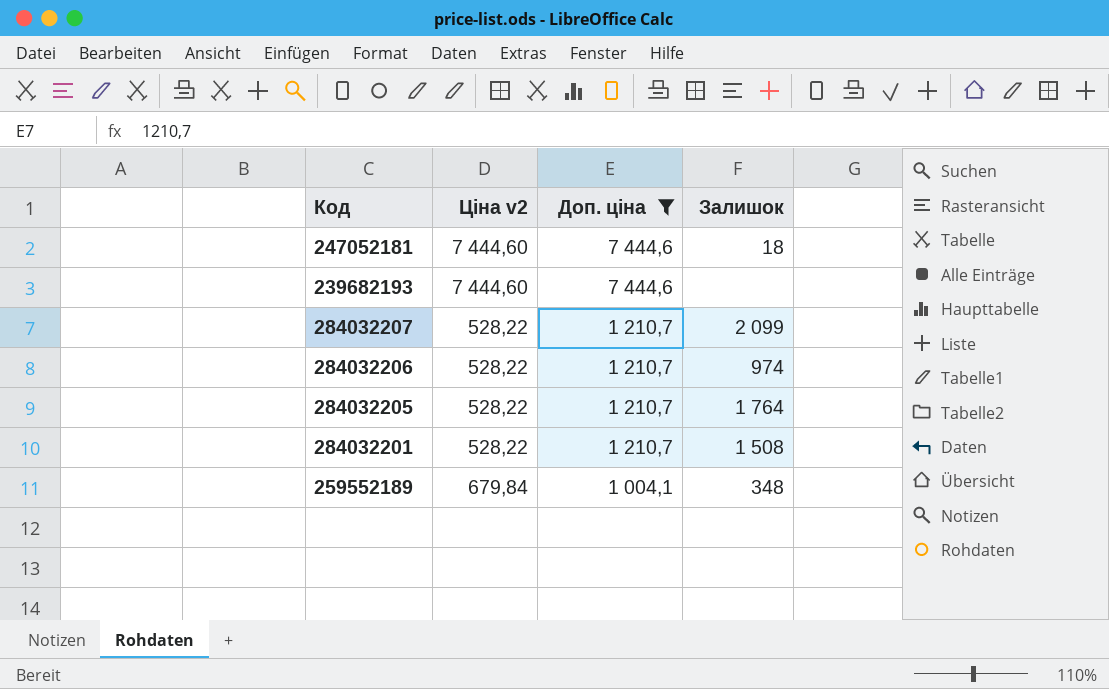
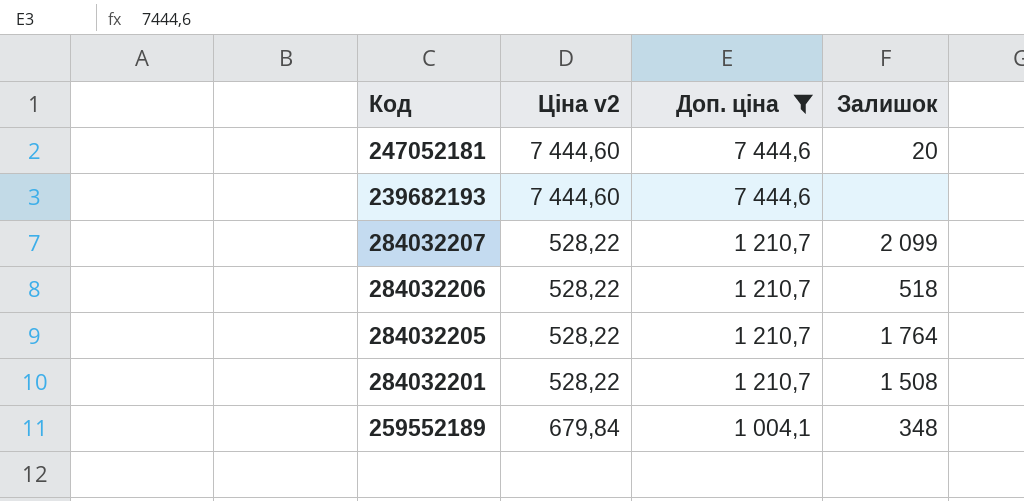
247052181 | Залишок: 18 -> 20
284032206 | Залишок: 974 -> 518

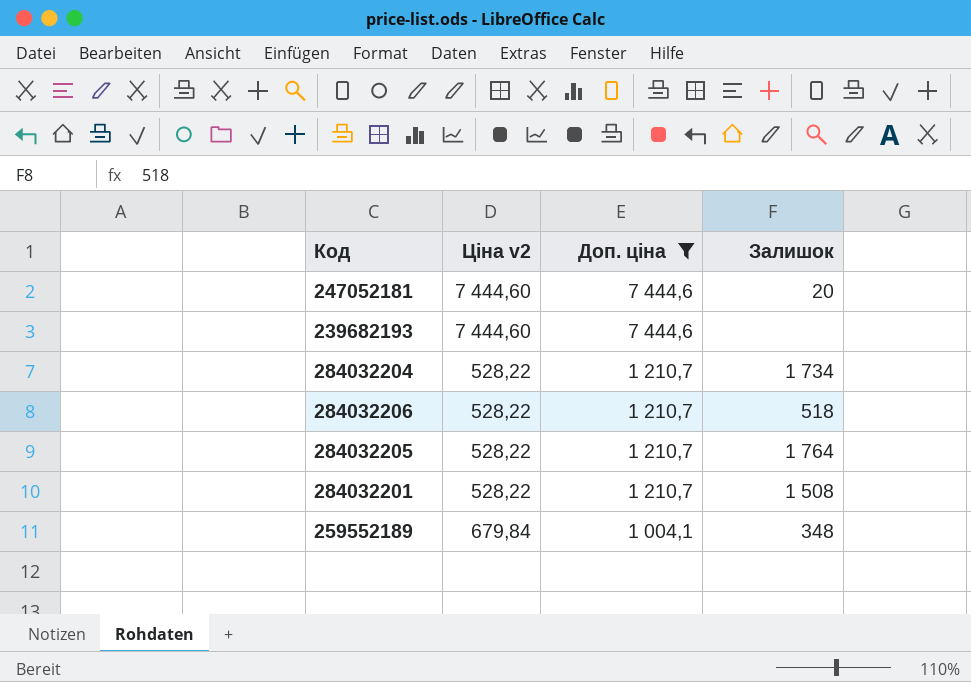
row 284032207: 528,22 | 1 210,7 | 2 099 -> none
row 284032204: none -> 528,22 | 1 210,7 | 1 734

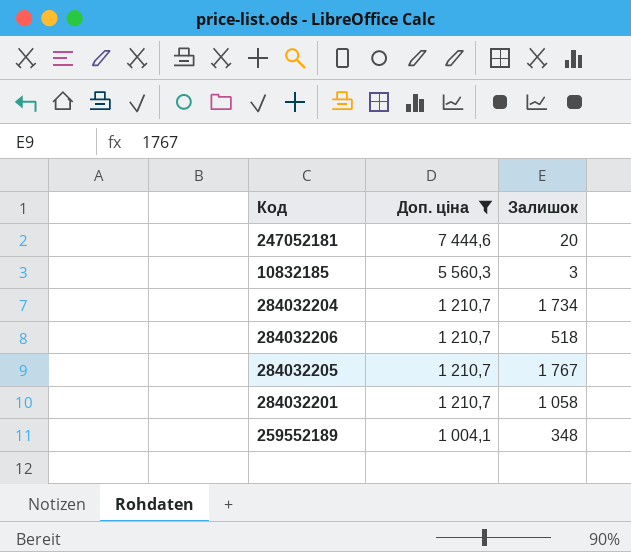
column Ціна v2 | position: 2 -> none
row 239682193: 7 444,60 | 7 444,6 | none -> none
row 10832185: none -> 5 560,3 | 3
284032205 | Залишок: 1 764 -> 1 767
284032201 | Залишок: 1 508 -> 1 058

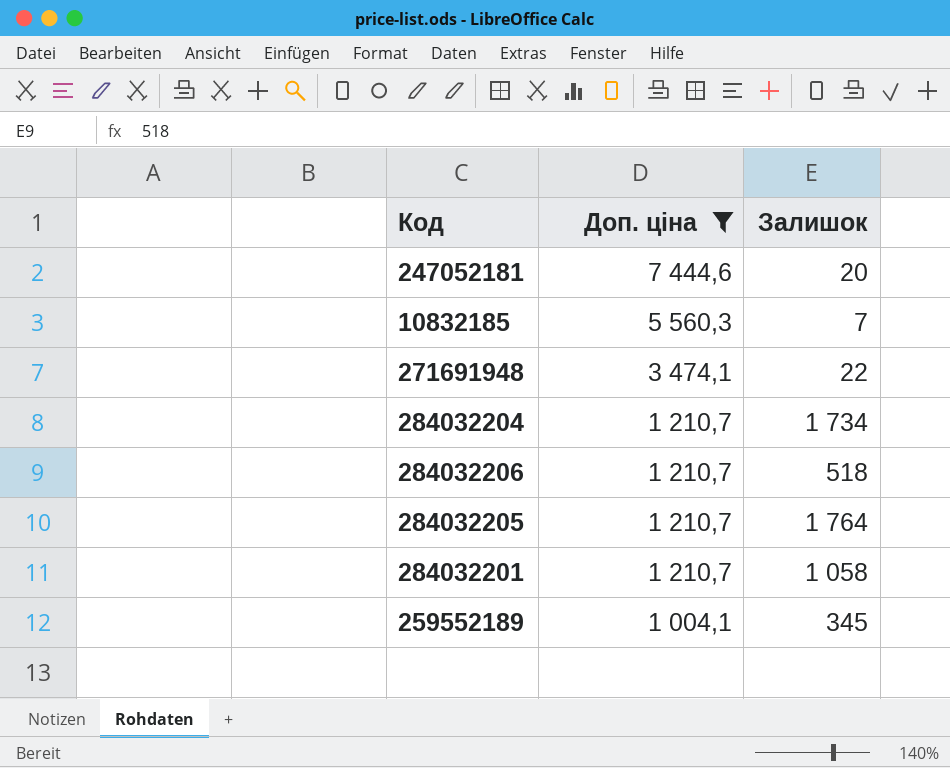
10832185 | Залишок: 3 -> 7
row 271691948: none -> 3 474,1 | 22
284032205 | Залишок: 1 767 -> 1 764
259552189 | Залишок: 348 -> 345

